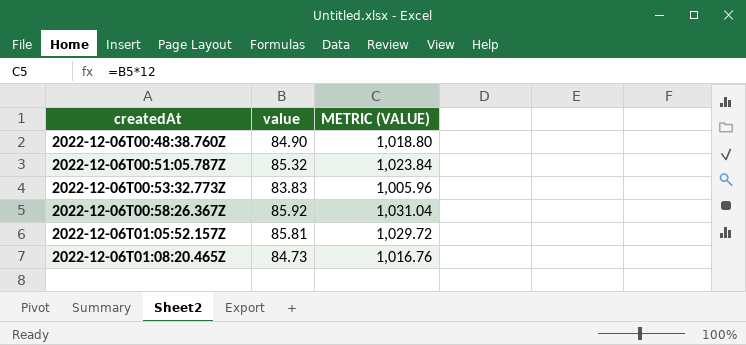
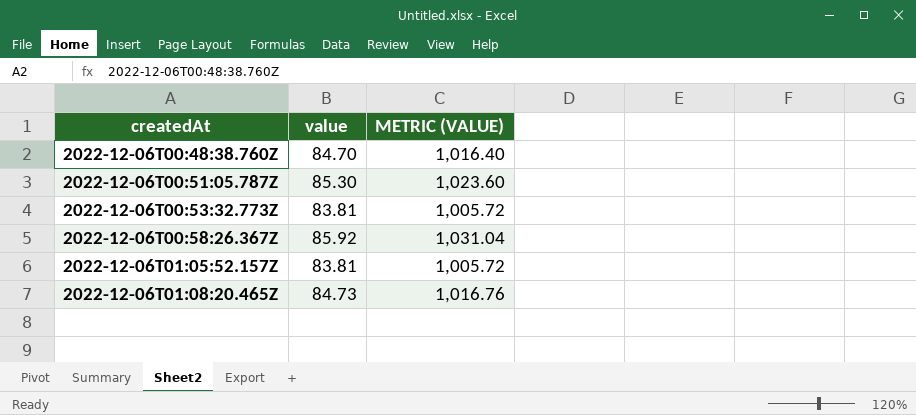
2022-12-06T00:48:38.760Z | value: 84.90 -> 84.70
2022-12-06T00:48:38.760Z | METRIC (VALUE): 1,018.80 -> 1,016.40
2022-12-06T00:51:05.787Z | value: 85.32 -> 85.30
2022-12-06T00:51:05.787Z | METRIC (VALUE): 1,023.84 -> 1,023.60
2022-12-06T00:53:32.773Z | value: 83.83 -> 83.81
2022-12-06T00:53:32.773Z | METRIC (VALUE): 1,005.96 -> 1,005.72
2022-12-06T01:05:52.157Z | value: 85.81 -> 83.81
2022-12-06T01:05:52.157Z | METRIC (VALUE): 1,029.72 -> 1,005.72

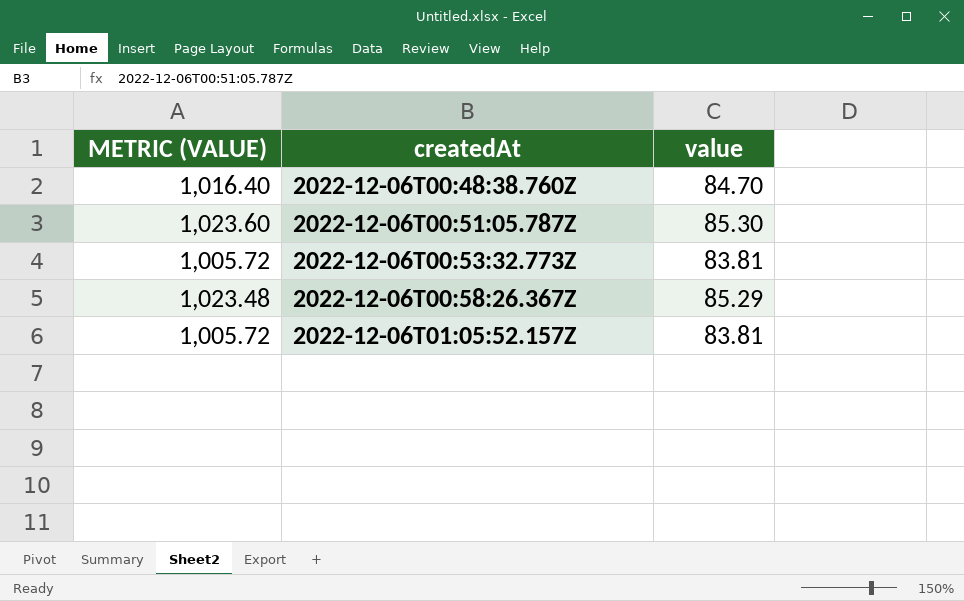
column METRIC (VALUE) | position: 3 -> 1
row 2022-12-06T01:08:20.465Z: 84.73 | 1,016.76 -> none
2022-12-06T00:58:26.367Z | METRIC (VALUE): 1,031.04 -> 1,023.48
2022-12-06T00:58:26.367Z | value: 85.92 -> 85.29

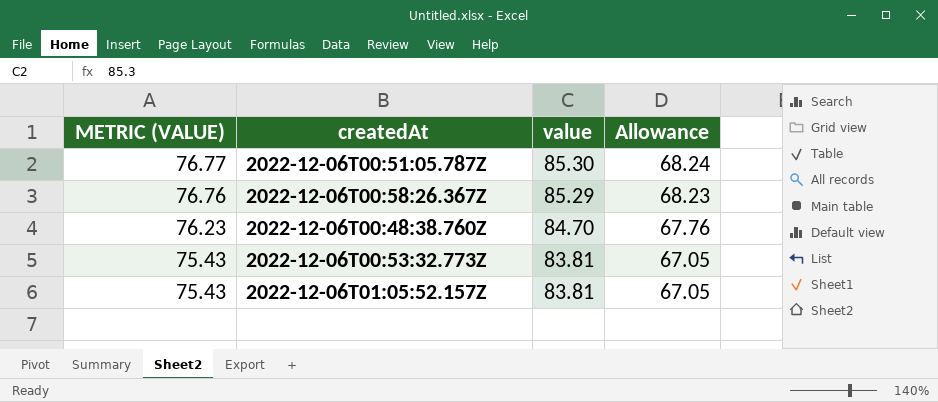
row order: createdAt ascending -> METRIC (VALUE) descending
column METRIC (VALUE) | formula: [value] * 12 -> [value] * 0.9
column Allowance | formula: none -> [value] * 0.8

